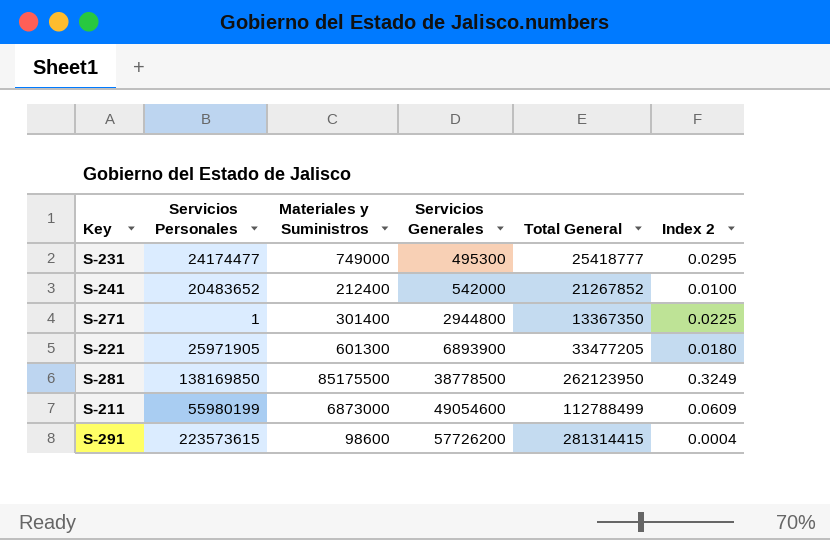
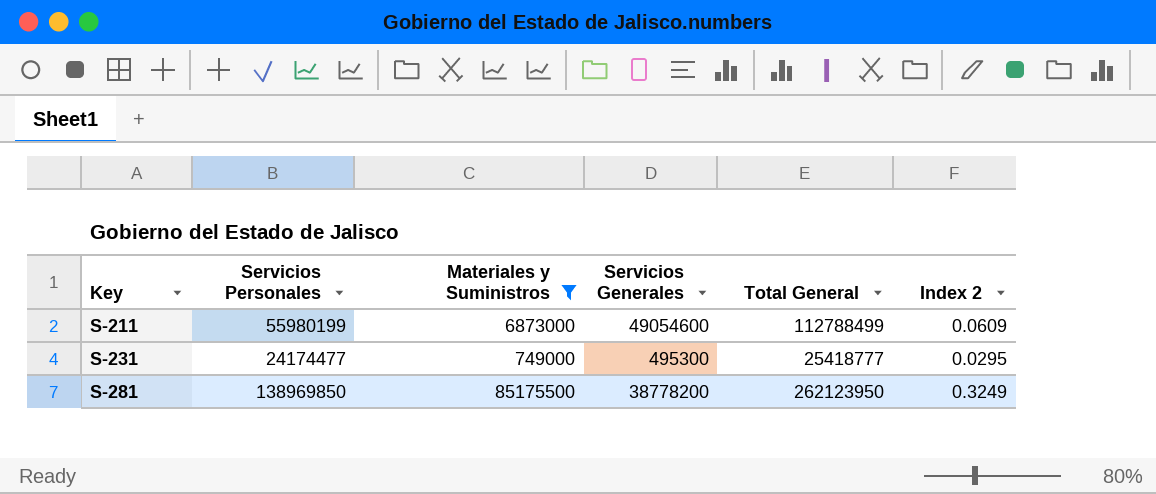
filter: none -> Materiales y Suministros >= 749000
row order: Servicios Generales ascending -> Key ascending
S-281 | Servicios Personales: 138169850 -> 138969850
S-281 | Servicios Generales: 38778500 -> 38778200

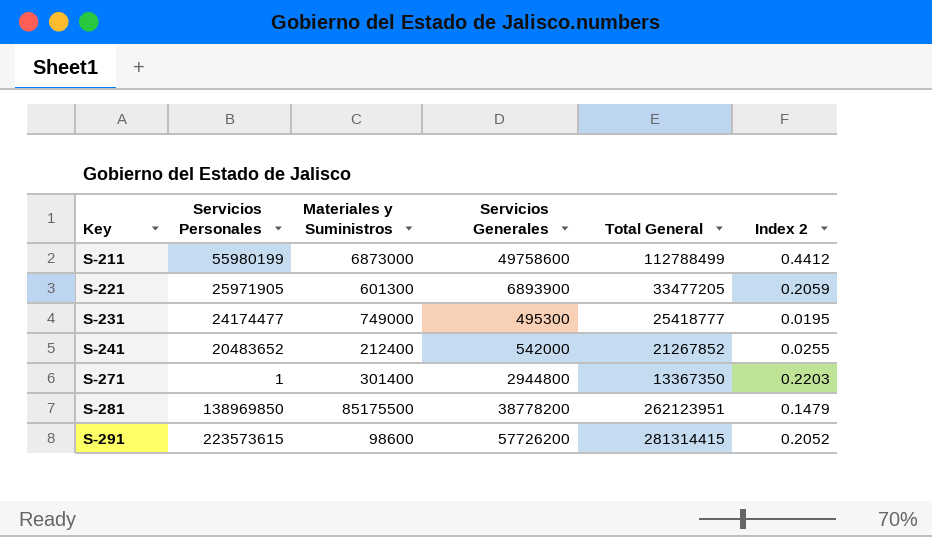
filter: Materiales y Suministros >= 749000 -> none
column Index 2 | formula: [Materiales y Suministros] / [Total General] -> [Servicios Generales] / [Total General]
S-211 | Servicios Generales: 49054600 -> 49758600
S-281 | Total General: 262123950 -> 262123951

